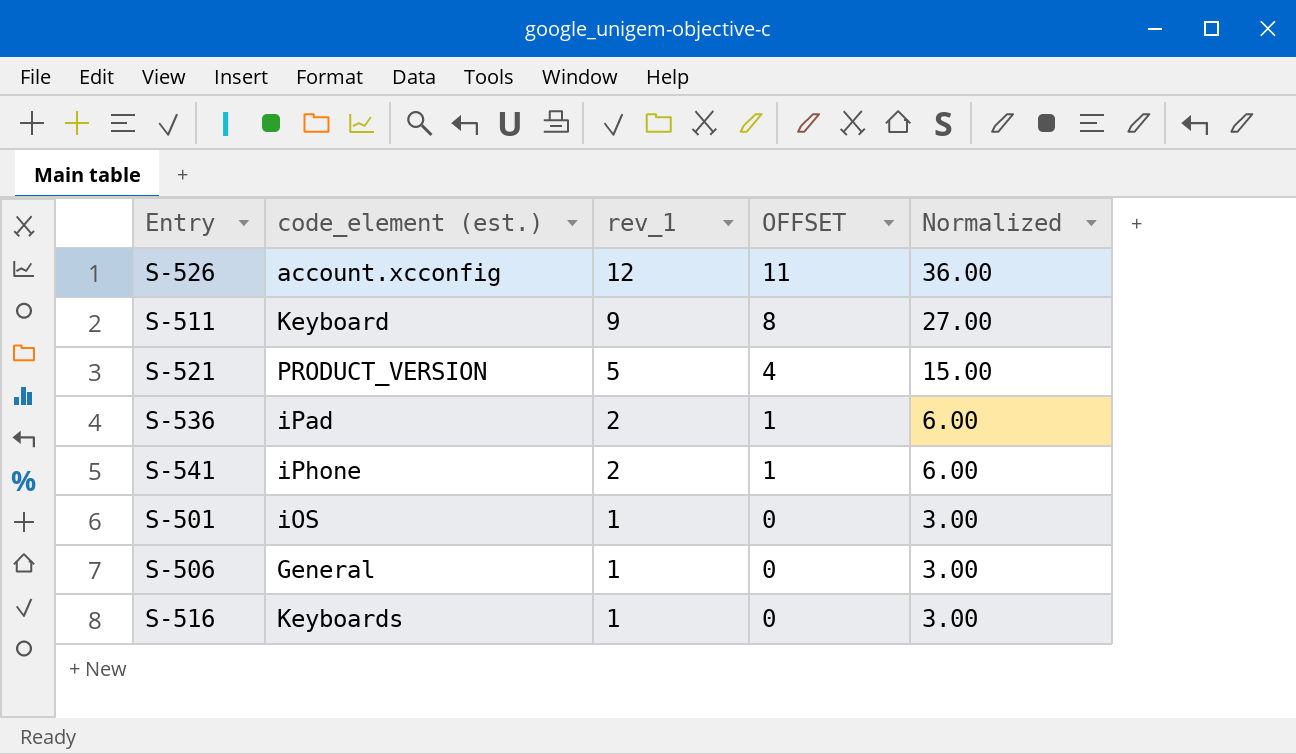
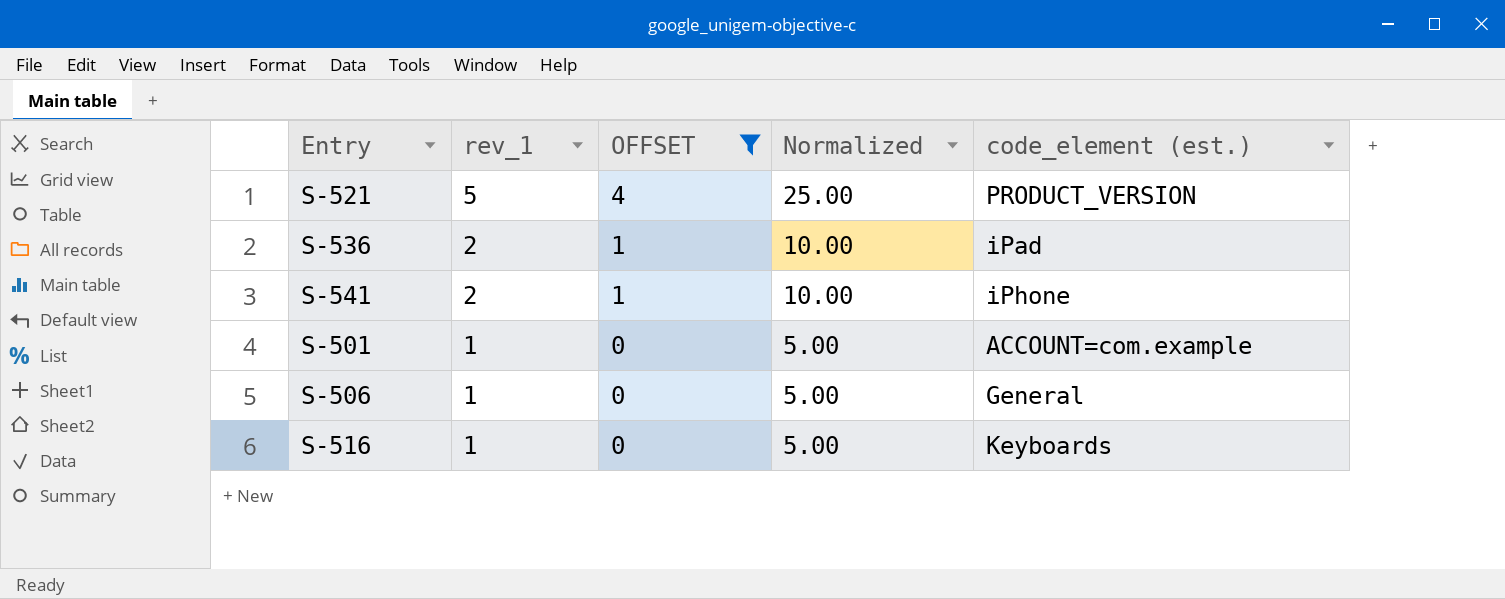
filter: none -> OFFSET <= 4
column Normalized | formula: [rev_1] * 3 -> [rev_1] * 5
column code_element (est.) | position: 2 -> 5
S-501 | code_element (est.): iOS -> ACCOUNT=com.example

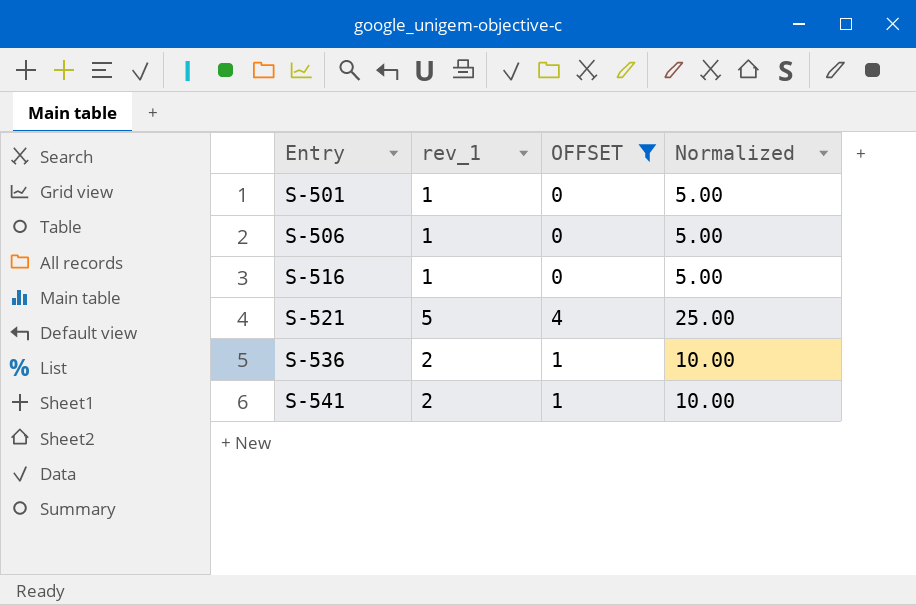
row order: rev_1 descending -> Entry ascending
column code_element (est.) | position: 5 -> none

